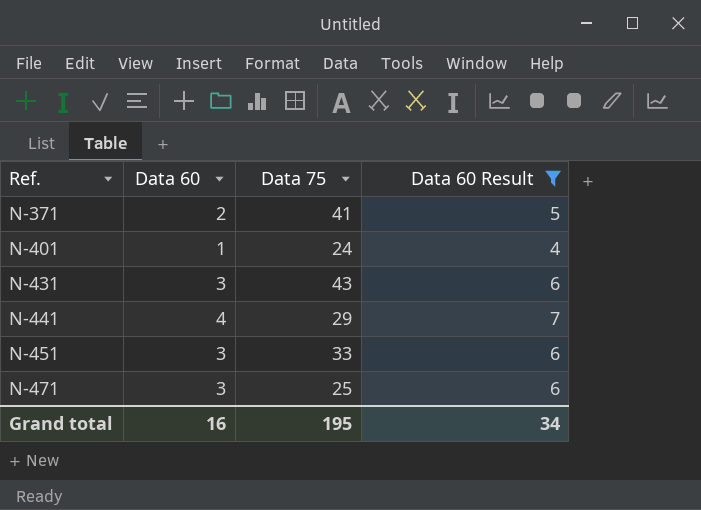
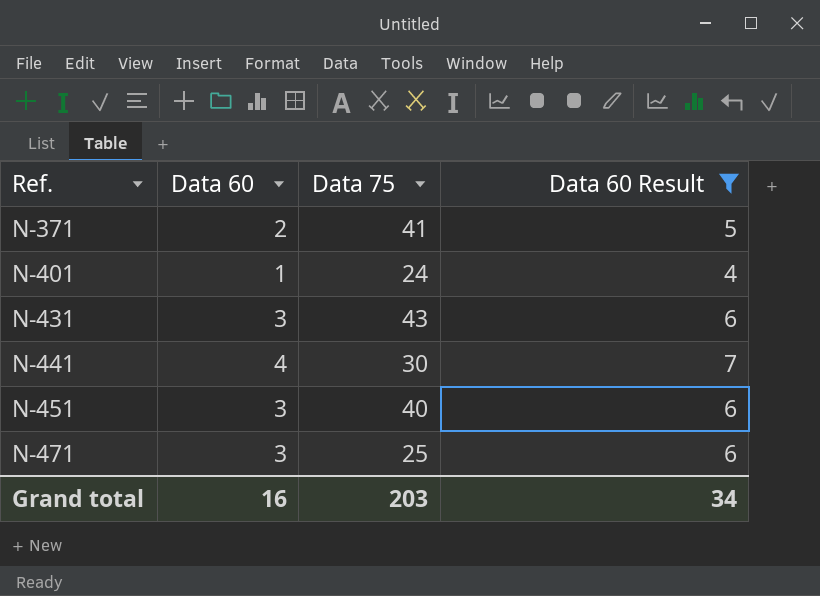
N-441 | Data 75: 29 -> 30
N-451 | Data 75: 33 -> 40
Grand total | Data 75: 195 -> 203

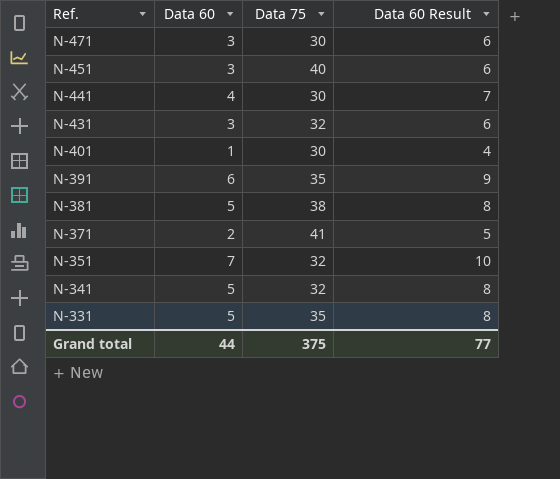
filter: Data 60 Result <= 7 -> none
row order: Ref. ascending -> Ref. descending
N-471 | Data 75: 25 -> 30
N-431 | Data 75: 43 -> 32
N-401 | Data 75: 24 -> 30
Grand total | Data 60: 16 -> 44
Grand total | Data 75: 203 -> 375
Grand total | Data 60 Result: 34 -> 77

